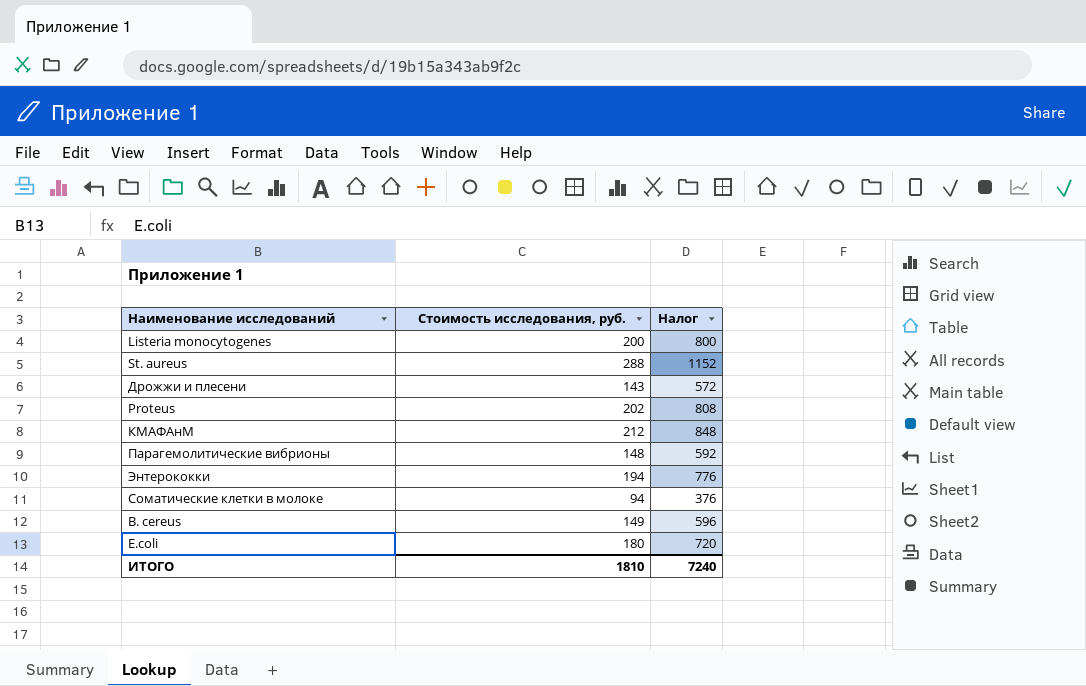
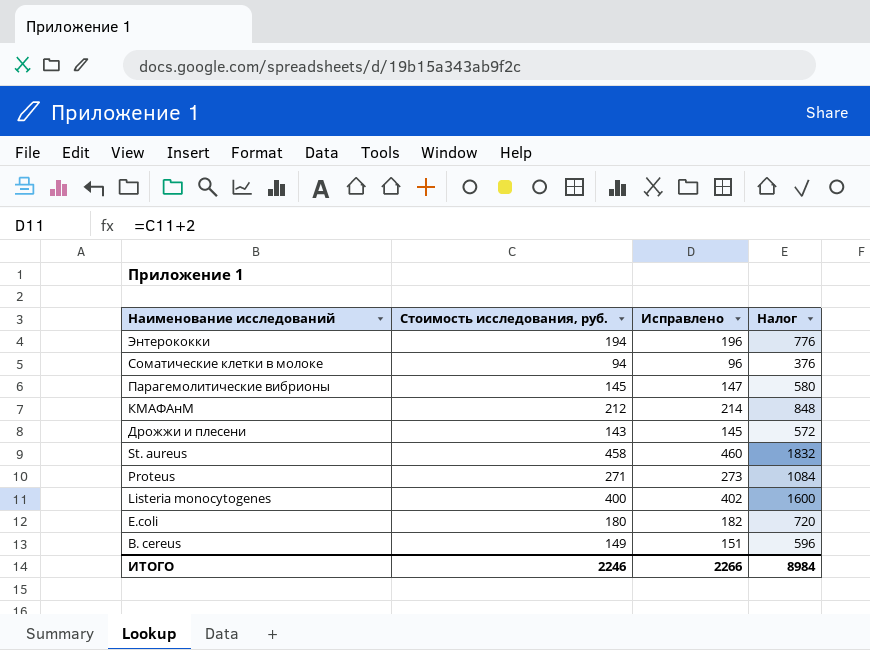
row order: none -> Наименование исследований descending
column Исправлено | formula: none -> [Стоимость исследования, руб.] + 2
Парагемолитические вибрионы | Стоимость исследования, руб.: 148 -> 145
Парагемолитические вибрионы | Налог: 592 -> 580
St. aureus | Стоимость исследования, руб.: 288 -> 458
St. aureus | Налог: 1152 -> 1832
Proteus | Стоимость исследования, руб.: 202 -> 271
Proteus | Налог: 808 -> 1084
Listeria monocytogenes | Стоимость исследования, руб.: 200 -> 400
Listeria monocytogenes | Налог: 800 -> 1600
ИТОГО | Стоимость исследования, руб.: 1810 -> 2246
ИТОГО | Налог: 7240 -> 8984

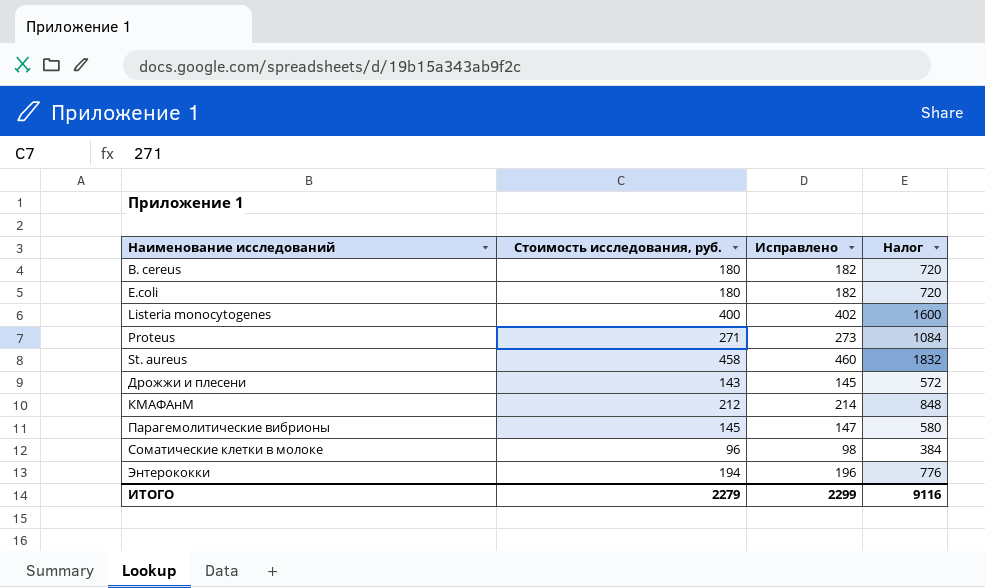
row order: Наименование исследований descending -> Наименование исследований ascending
B. cereus | Стоимость исследования, руб.: 149 -> 180
B. cereus | Исправлено: 151 -> 182
B. cereus | Налог: 596 -> 720
Соматические клетки в молоке | Стоимость исследования, руб.: 94 -> 96
Соматические клетки в молоке | Исправлено: 96 -> 98
Соматические клетки в молоке | Налог: 376 -> 384
ИТОГО | Стоимость исследования, руб.: 2246 -> 2279
ИТОГО | Исправлено: 2266 -> 2299
ИТОГО | Налог: 8984 -> 9116

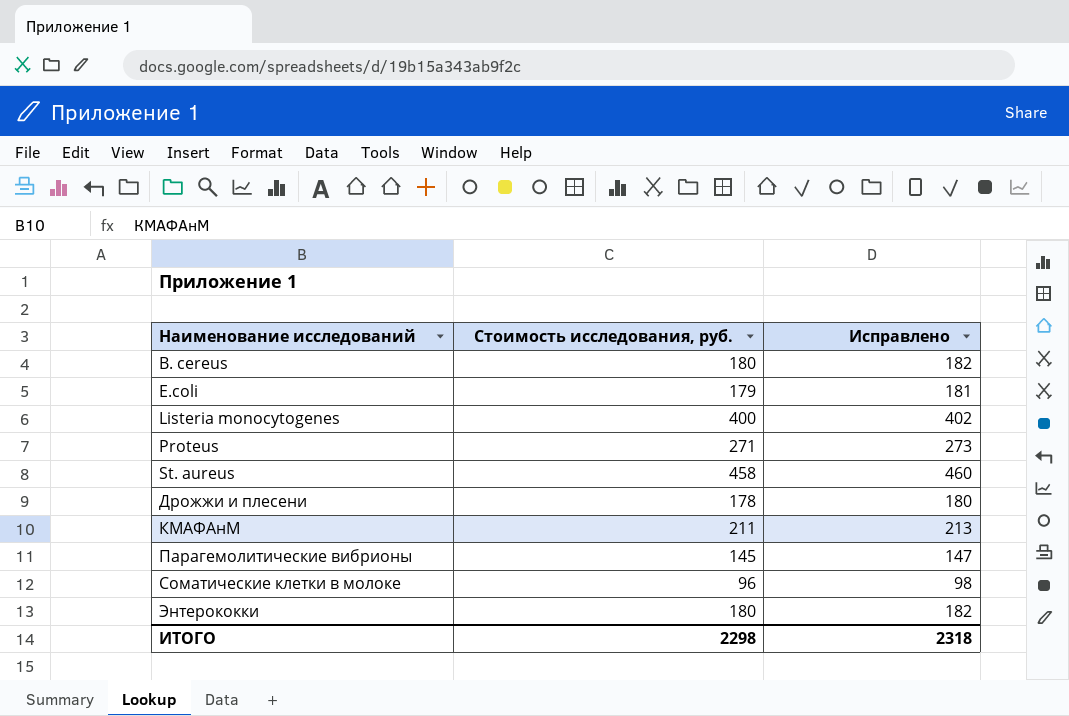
column Налог | formula: [Стоимость исследования, руб.] * 4 -> none
E.coli | Стоимость исследования, руб.: 180 -> 179
E.coli | Исправлено: 182 -> 181
Дрожжи и плесени | Стоимость исследования, руб.: 143 -> 178
Дрожжи и плесени | Исправлено: 145 -> 180
КМАФАнМ | Стоимость исследования, руб.: 212 -> 211
КМАФАнМ | Исправлено: 214 -> 213
Энтерококки | Стоимость исследования, руб.: 194 -> 180
Энтерококки | Исправлено: 196 -> 182
ИТОГО | Стоимость исследования, руб.: 2279 -> 2298
ИТОГО | Исправлено: 2299 -> 2318

